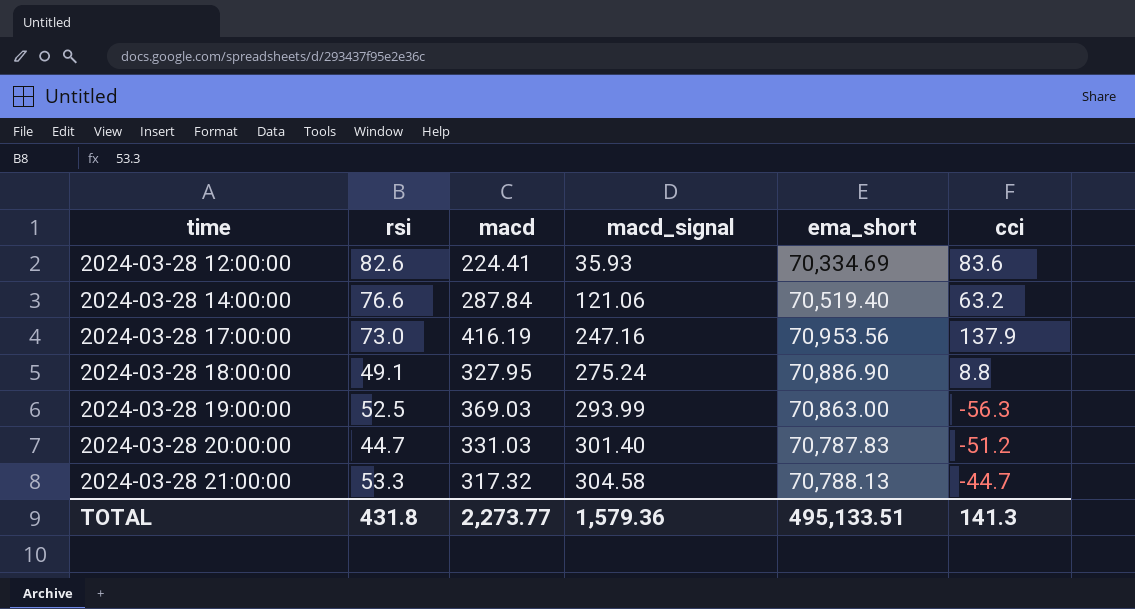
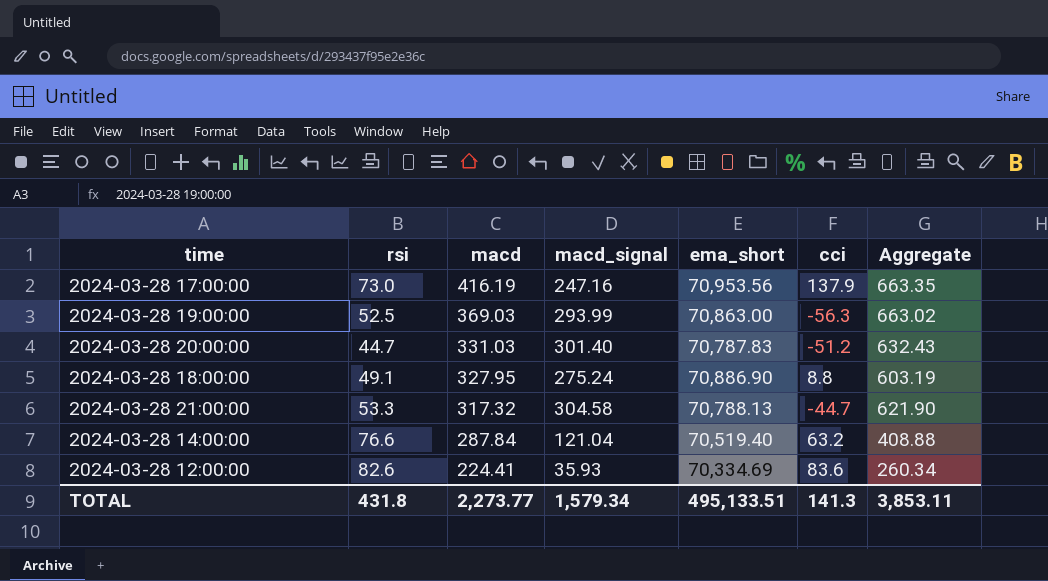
row order: time ascending -> macd descending
column Aggregate | formula: none -> [macd] + [macd_signal]
2024-03-28 14:00:00 | macd_signal: 121.06 -> 121.04
TOTAL | macd_signal: 1,579.36 -> 1,579.34

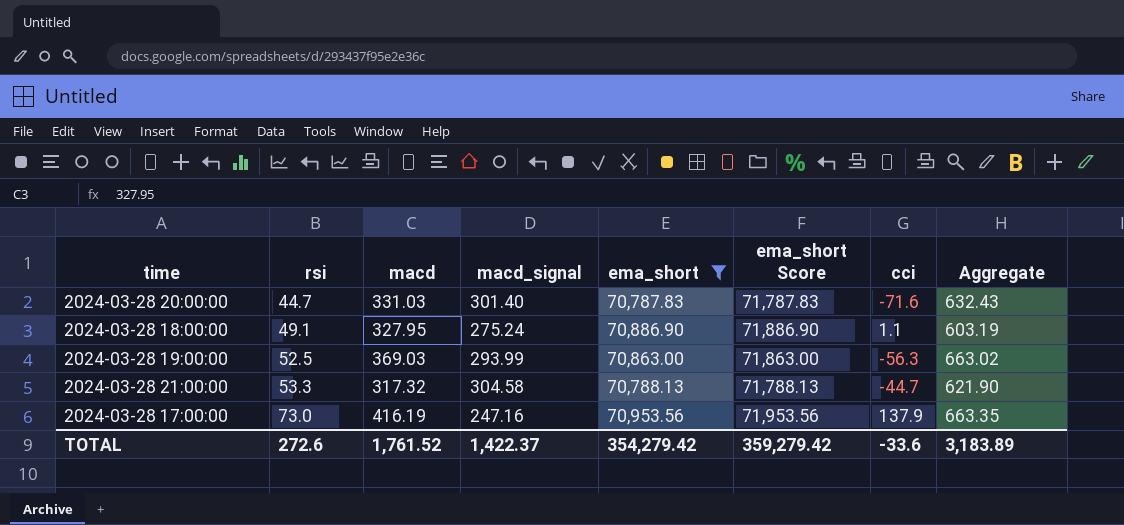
filter: none -> ema_short >= 70,787.83
row order: macd descending -> rsi ascending
column ema_short Score | formula: none -> [ema_short] + 1000
2024-03-28 20:00:00 | cci: -51.2 -> -71.6
2024-03-28 18:00:00 | cci: 8.8 -> 1.1
TOTAL | rsi: 431.8 -> 272.6
TOTAL | macd: 2,273.77 -> 1,761.52
TOTAL | macd_signal: 1,579.34 -> 1,422.37
TOTAL | ema_short: 495,133.51 -> 354,279.42
TOTAL | cci: 141.3 -> -33.6
TOTAL | Aggregate: 3,853.11 -> 3,183.89

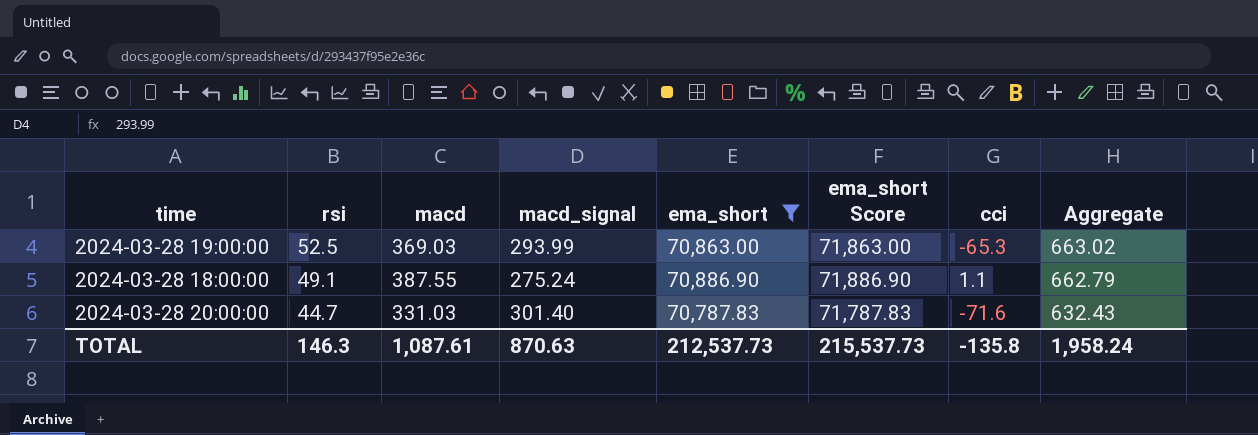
row order: rsi ascending -> rsi descending
row 2024-03-28 21:00:00: 53.3 | 317.32 | 304.58 | 70,788.13 | 71,788.13 | -44.7 | 621.90 -> none
row 2024-03-28 17:00:00: 73.0 | 416.19 | 247.16 | 70,953.56 | 71,953.56 | 137.9 | 663.35 -> none
2024-03-28 19:00:00 | cci: -56.3 -> -65.3
2024-03-28 18:00:00 | macd: 327.95 -> 387.55
2024-03-28 18:00:00 | Aggregate: 603.19 -> 662.79
TOTAL | rsi: 272.6 -> 146.3
TOTAL | macd: 1,761.52 -> 1,087.61
TOTAL | macd_signal: 1,422.37 -> 870.63
TOTAL | ema_short: 354,279.42 -> 212,537.73
TOTAL | ema_short Score: 359,279.42 -> 215,537.73
TOTAL | cci: -33.6 -> -135.8
TOTAL | Aggregate: 3,183.89 -> 1,958.24

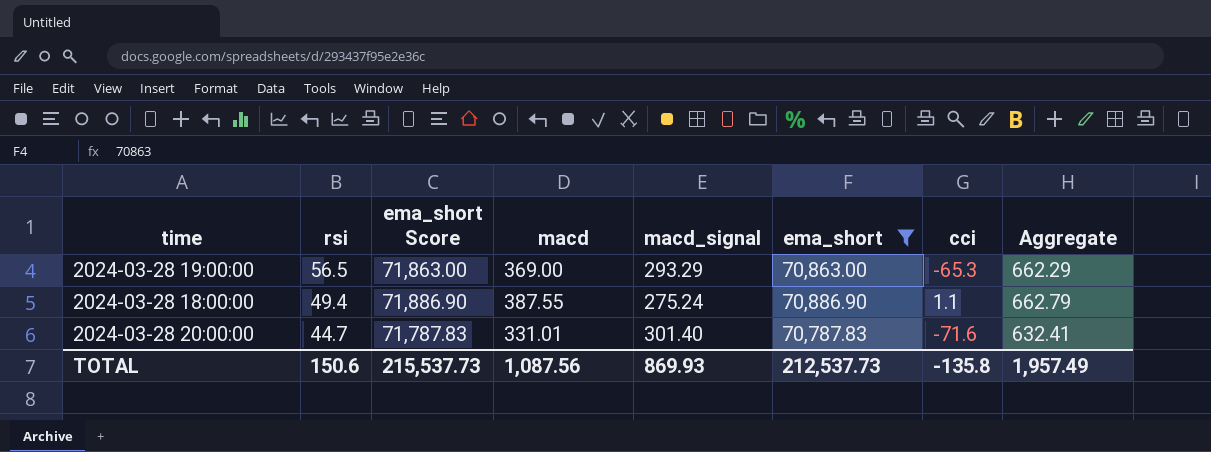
column ema_short Score | position: 6 -> 3
2024-03-28 19:00:00 | rsi: 52.5 -> 56.5
2024-03-28 19:00:00 | macd: 369.03 -> 369.00
2024-03-28 19:00:00 | macd_signal: 293.99 -> 293.29
2024-03-28 19:00:00 | Aggregate: 663.02 -> 662.29
2024-03-28 18:00:00 | rsi: 49.1 -> 49.4
2024-03-28 20:00:00 | macd: 331.03 -> 331.01
2024-03-28 20:00:00 | Aggregate: 632.43 -> 632.41
TOTAL | rsi: 146.3 -> 150.6
TOTAL | macd: 1,087.61 -> 1,087.56
TOTAL | macd_signal: 870.63 -> 869.93
TOTAL | Aggregate: 1,958.24 -> 1,957.49

